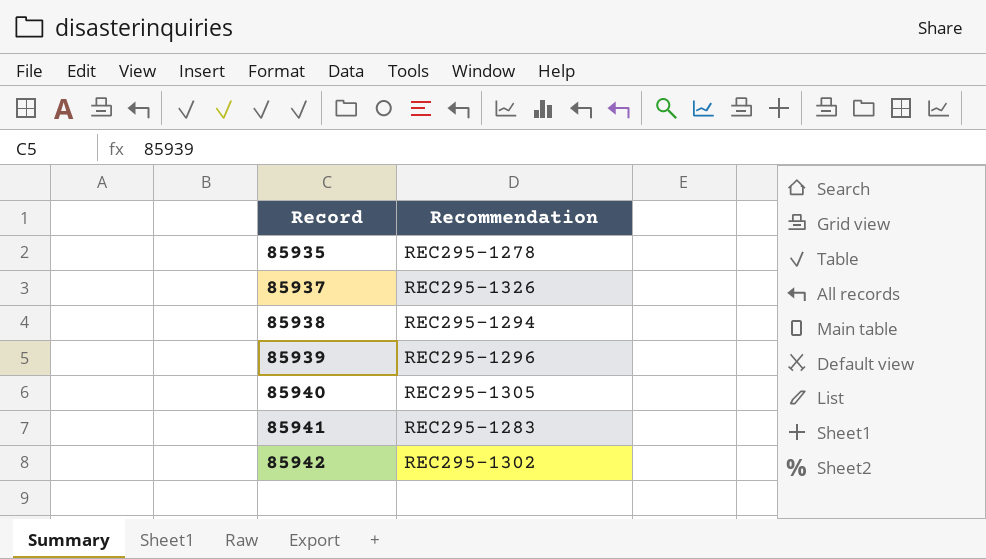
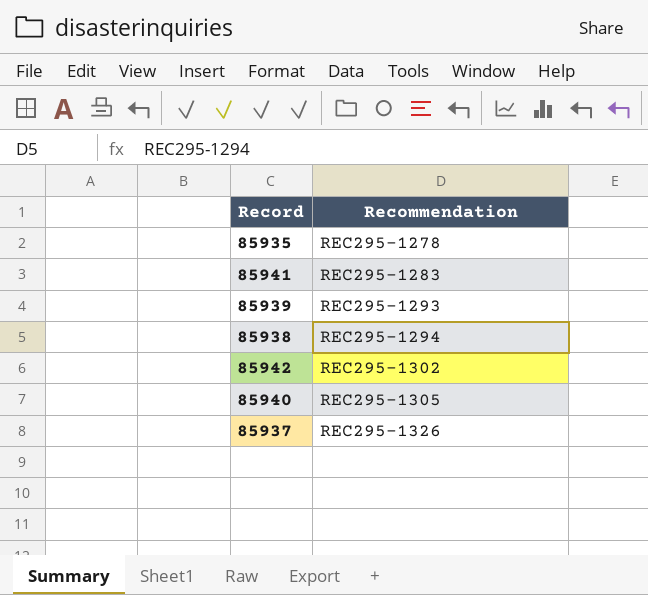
row order: Record ascending -> Recommendation ascending
85939 | Recommendation: REC295-1296 -> REC295-1293

